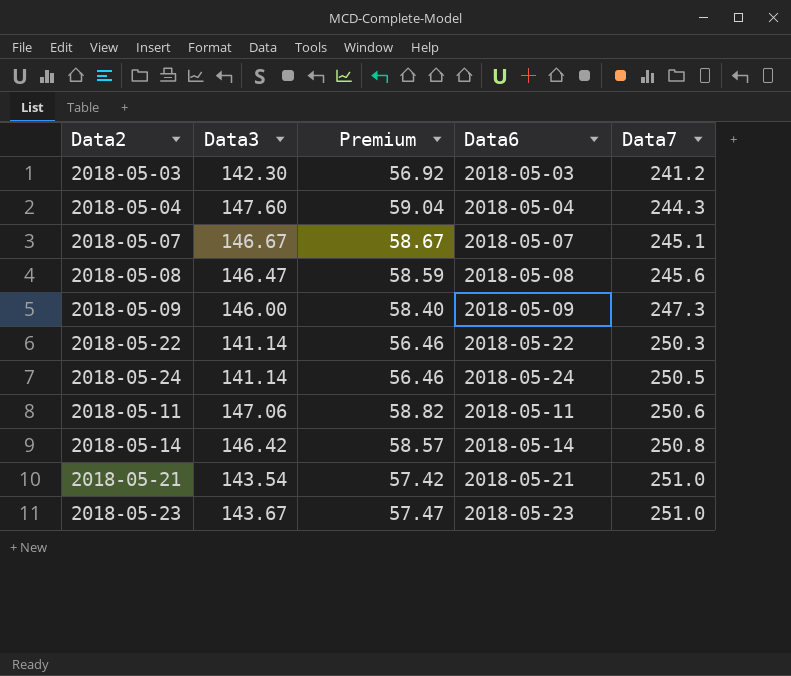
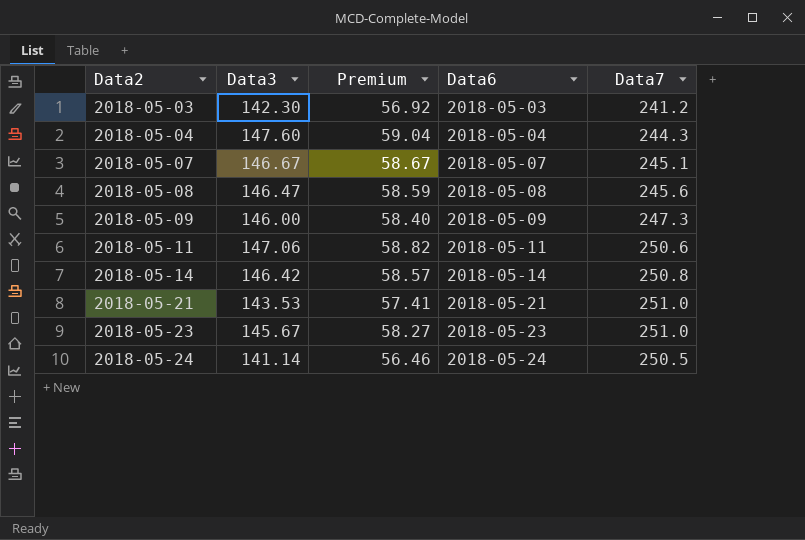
row order: Data7 ascending -> Data2 ascending
row 2018-05-22: 141.14 | 56.46 | 2018-05-22 | 250.3 -> none
2018-05-21 | Data3: 143.54 -> 143.53
2018-05-21 | Premium: 57.42 -> 57.41
2018-05-23 | Data3: 143.67 -> 145.67
2018-05-23 | Premium: 57.47 -> 58.27

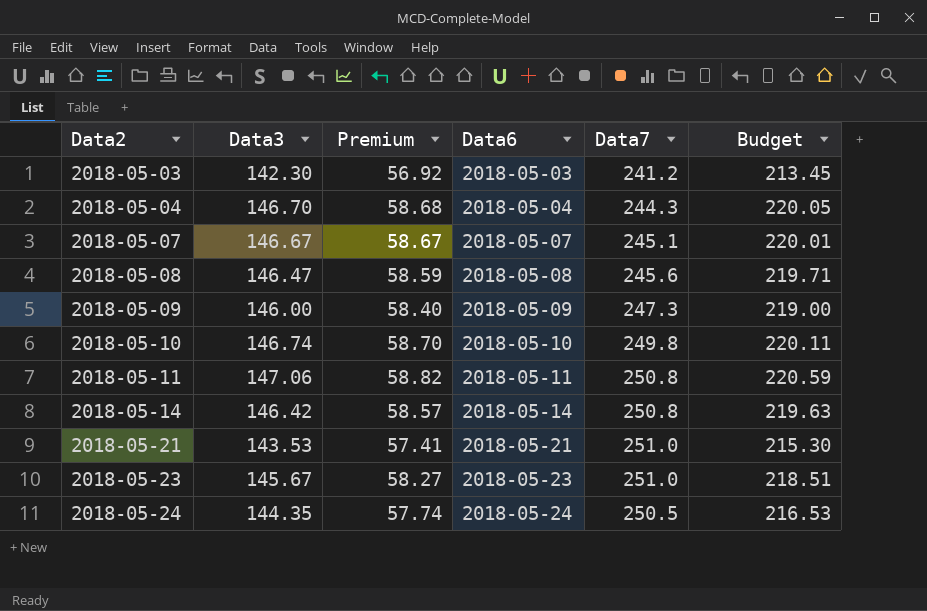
column Budget | formula: none -> [Data3] * 1.5
2018-05-04 | Data3: 147.60 -> 146.70
2018-05-04 | Premium: 59.04 -> 58.68
row 2018-05-10: none -> 146.74 | 58.70 | 2018-05-10 | 249.8 | 220.11
2018-05-11 | Data7: 250.6 -> 250.8
2018-05-24 | Data3: 141.14 -> 144.35
2018-05-24 | Premium: 56.46 -> 57.74

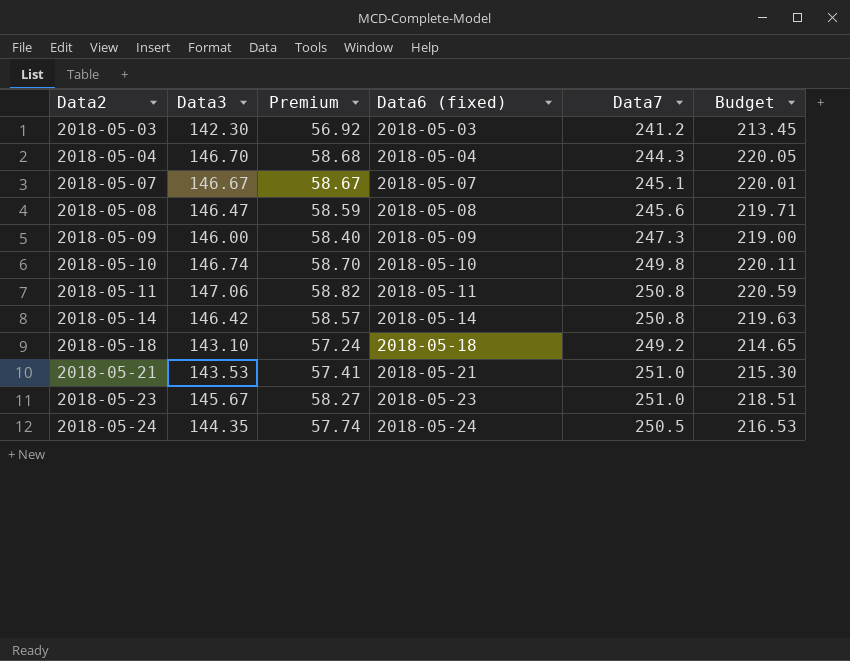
column name: Data6 -> Data6 (fixed)
row 2018-05-18: none -> 143.10 | 57.24 | 2018-05-18 | 249.2 | 214.65

